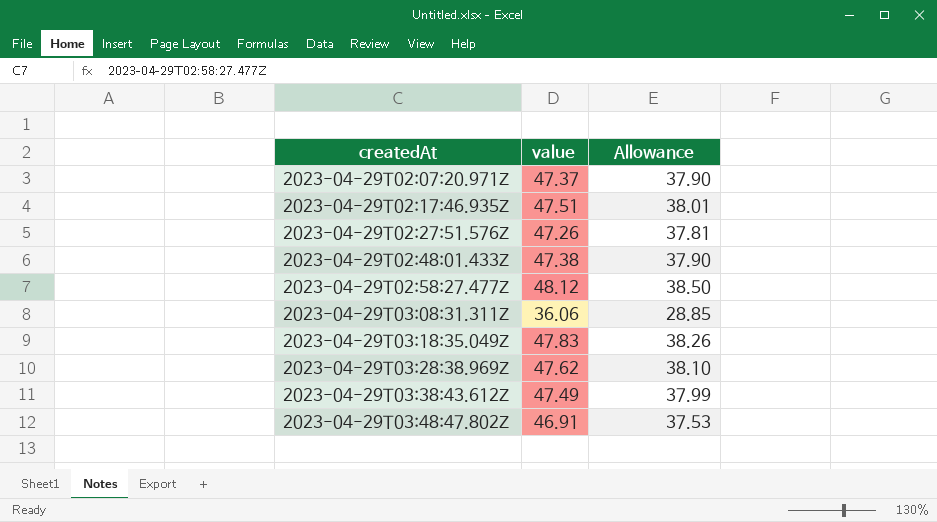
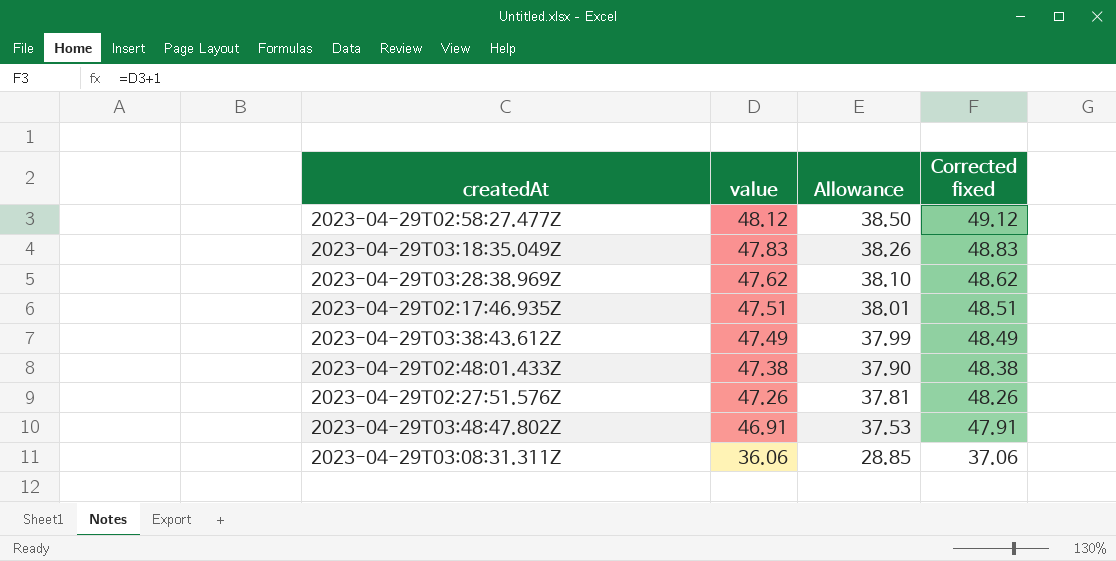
row order: createdAt ascending -> value descending
column Corrected fixed | formula: none -> [value] + 1
row 2023-04-29T02:07:20.971Z: 47.37 | 37.90 -> none

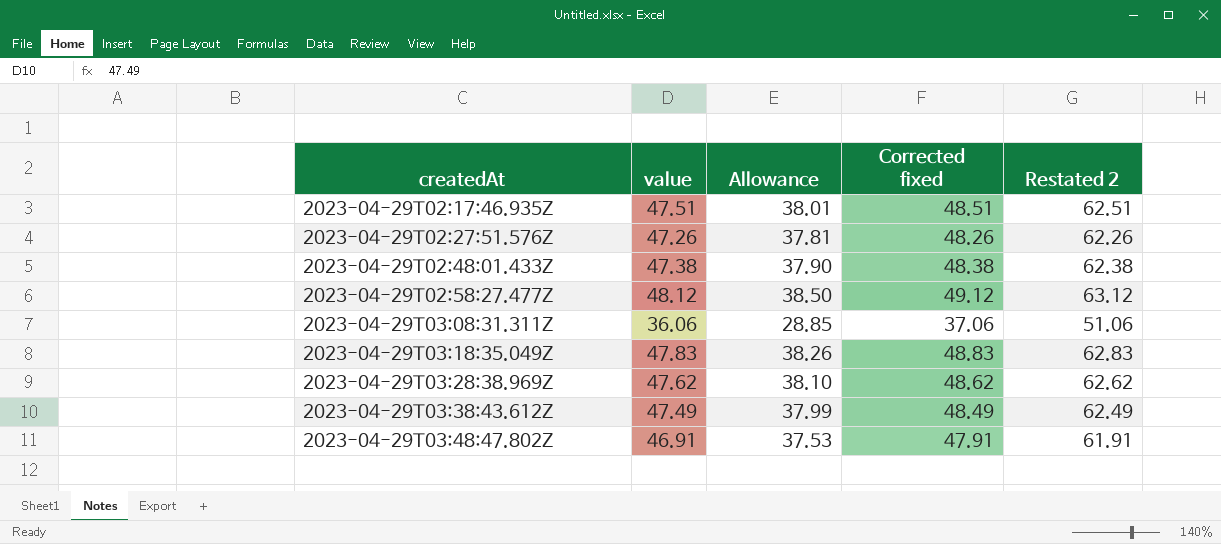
row order: value descending -> createdAt ascending
column Restated 2 | formula: none -> [value] + 15

